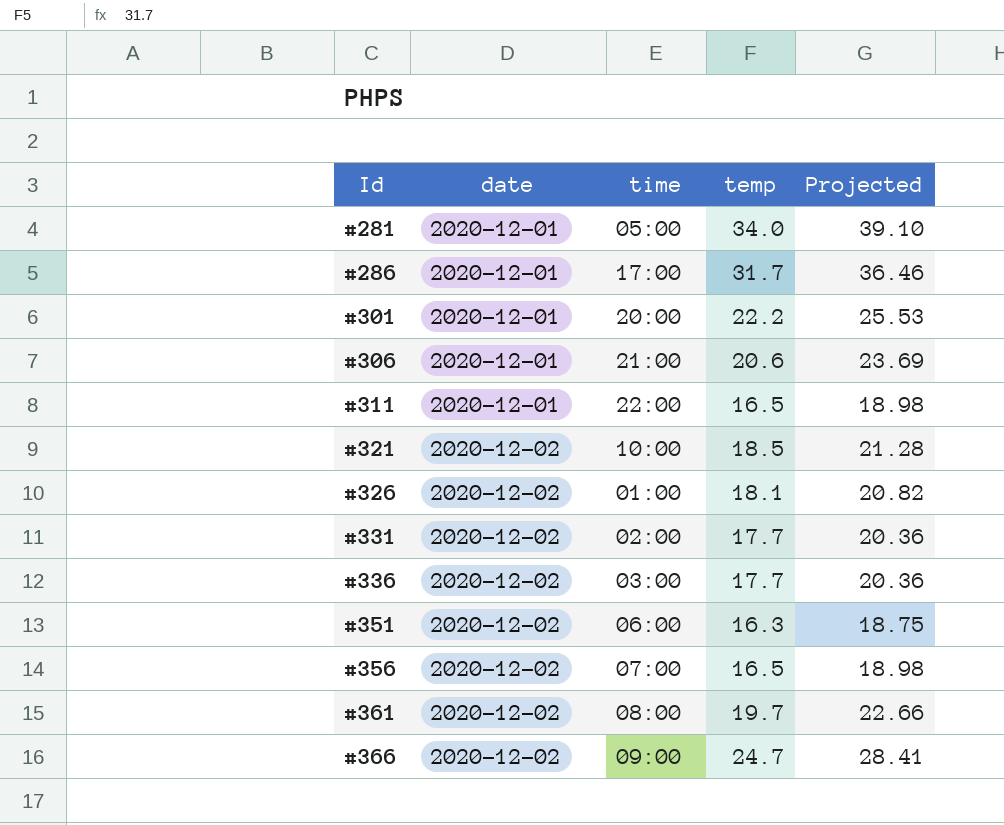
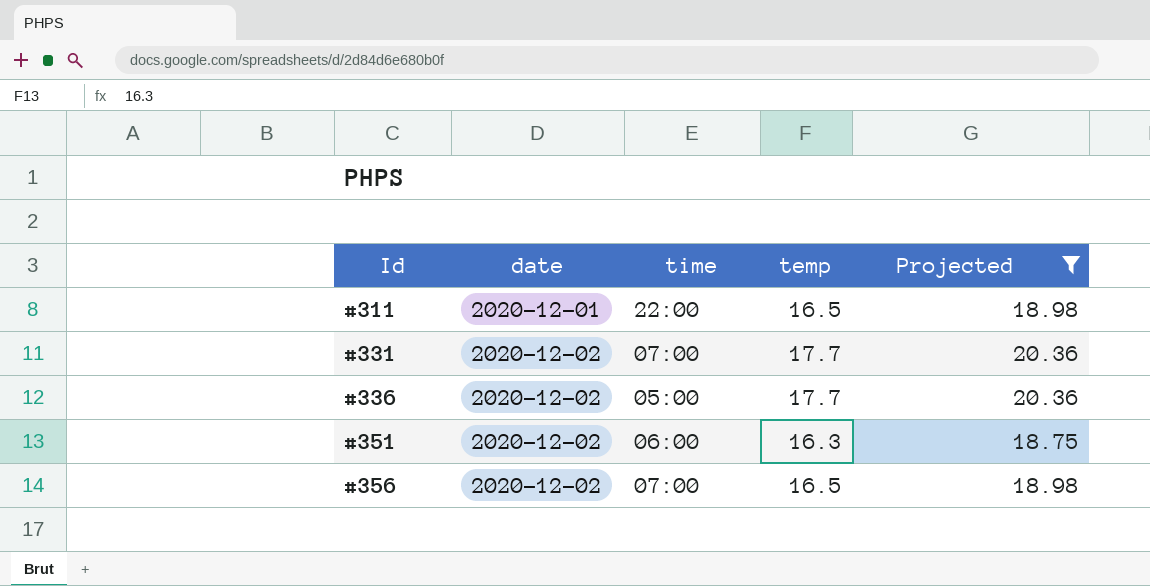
filter: none -> Projected <= 20.36
#331 | time: 02:00 -> 07:00
#336 | time: 03:00 -> 05:00

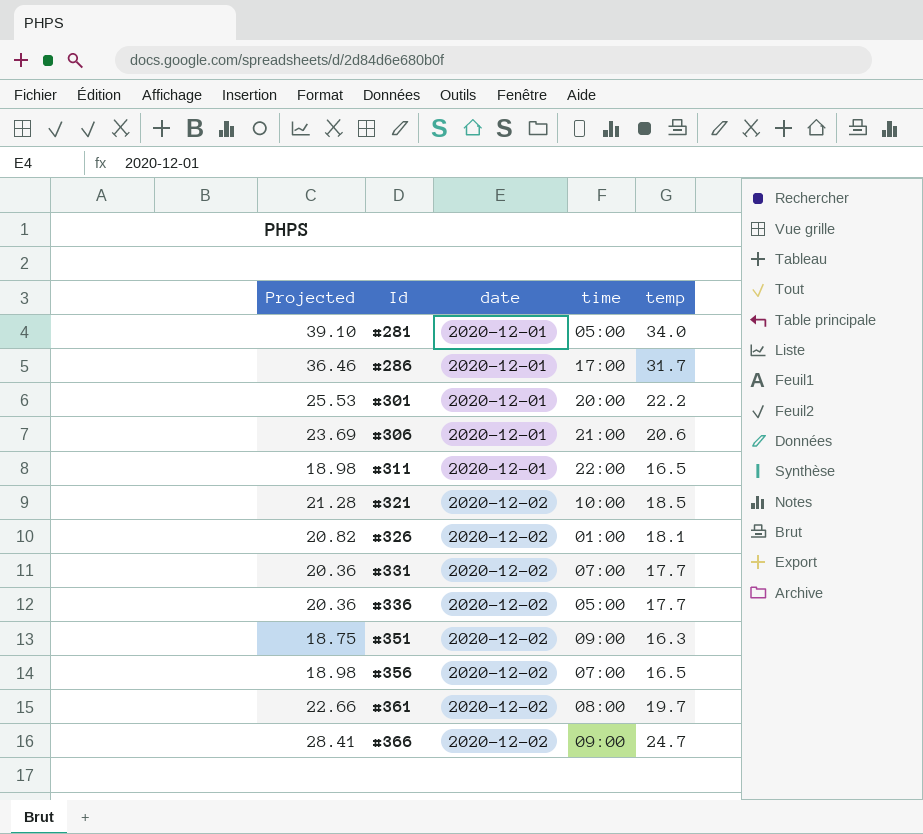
filter: Projected <= 20.36 -> none
column Projected | position: 5 -> 1
#351 | time: 06:00 -> 09:00

